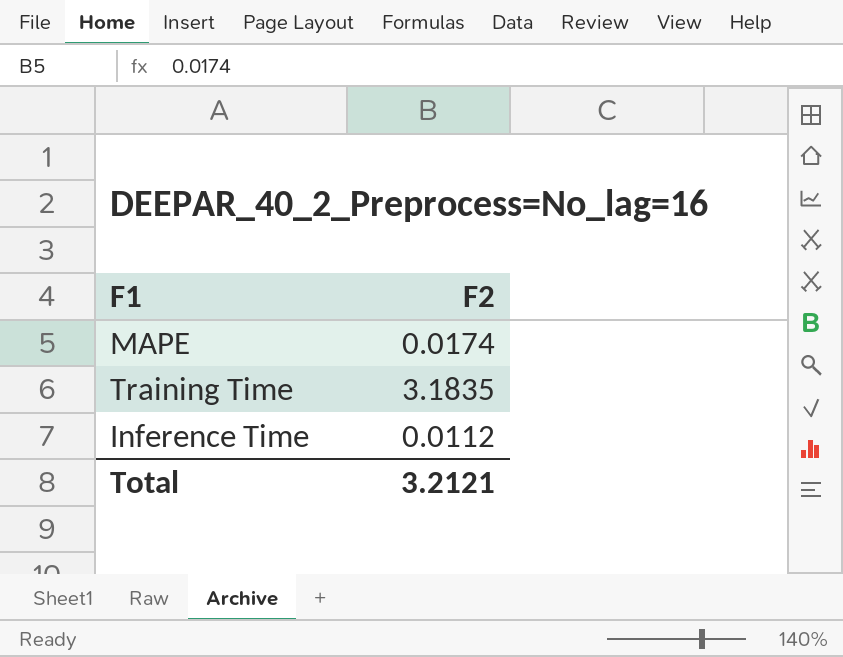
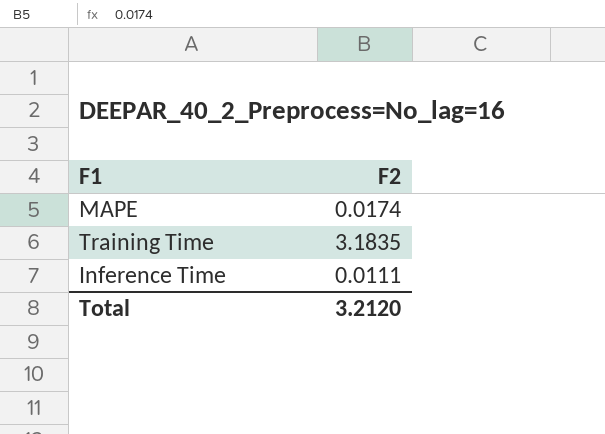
Inference Time | F2: 0.0112 -> 0.0111
Total | F2: 3.2121 -> 3.2120

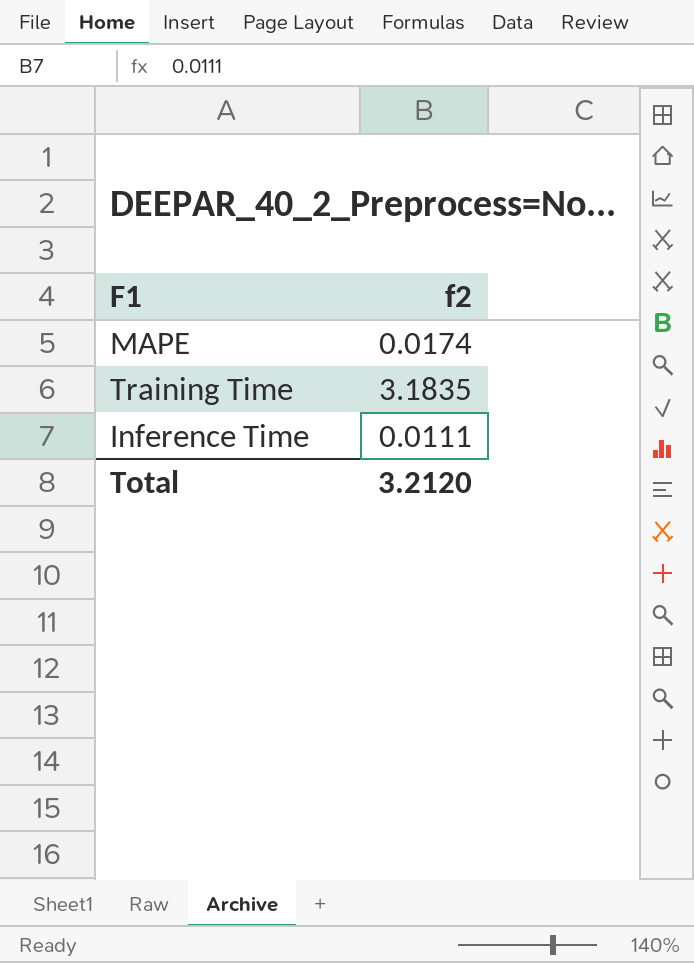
column name: F2 -> f2

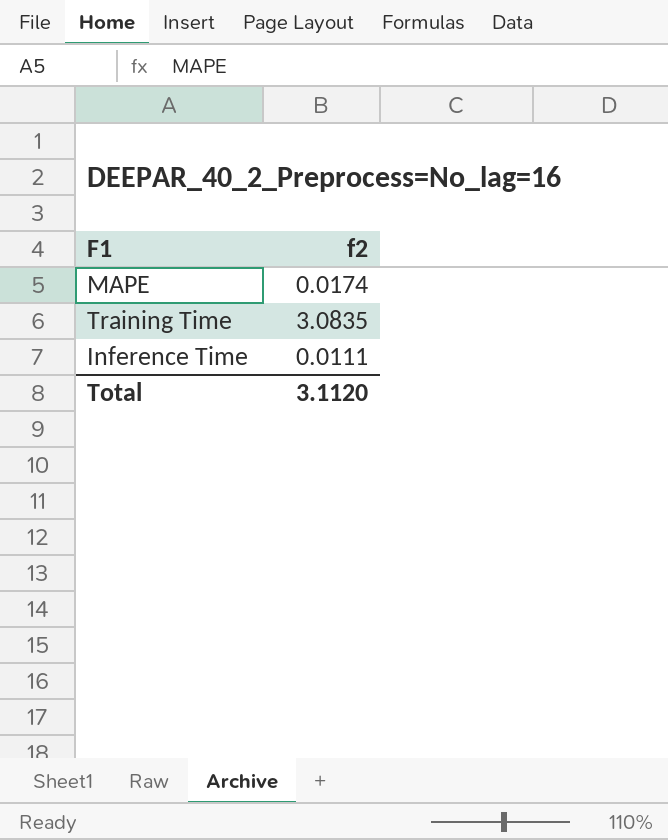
Training Time | f2: 3.1835 -> 3.0835
Total | f2: 3.2120 -> 3.1120

